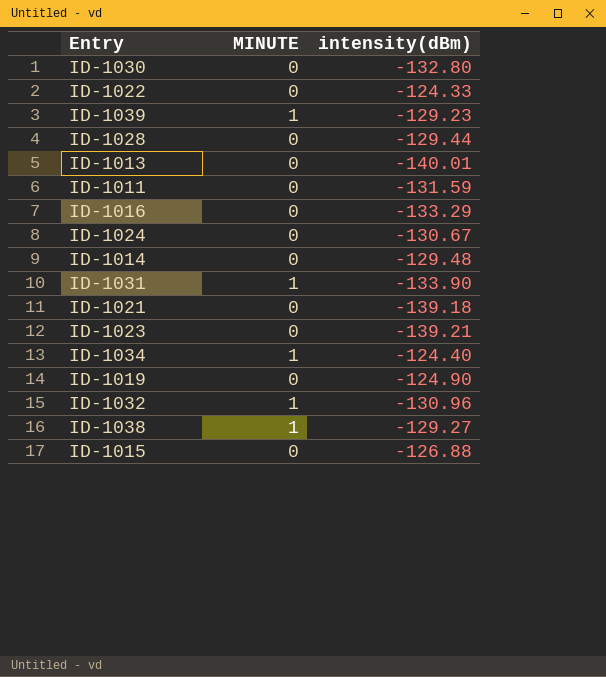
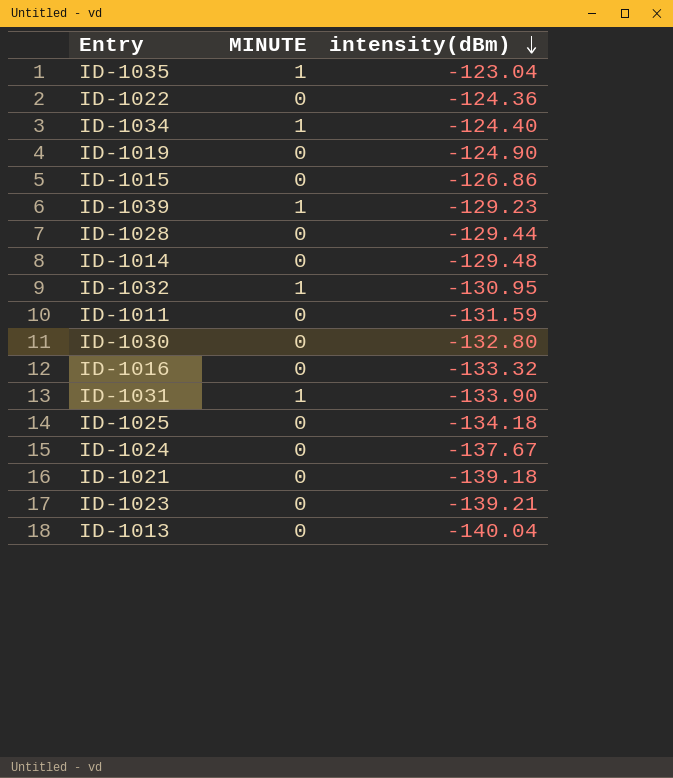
row order: none -> intensity(dBm) descending
row ID-1038: 1 | -129.27 -> none
row ID-1035: none -> 1 | -123.04
ID-1022 | intensity(dBm): -124.33 -> -124.36
ID-1015 | intensity(dBm): -126.88 -> -126.86
ID-1032 | intensity(dBm): -130.96 -> -130.95
ID-1016 | intensity(dBm): -133.29 -> -133.32
row ID-1025: none -> 0 | -134.18
ID-1024 | intensity(dBm): -130.67 -> -137.67
ID-1013 | intensity(dBm): -140.01 -> -140.04

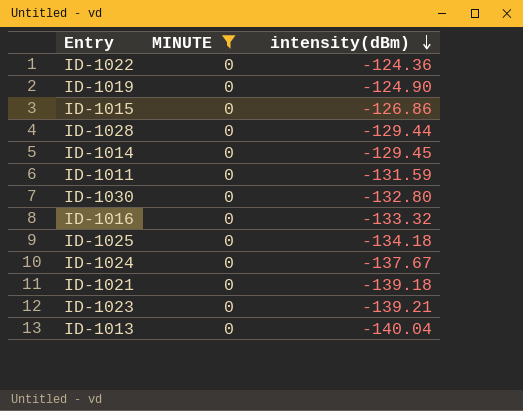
filter: none -> MINUTE = 0
ID-1014 | intensity(dBm): -129.48 -> -129.45

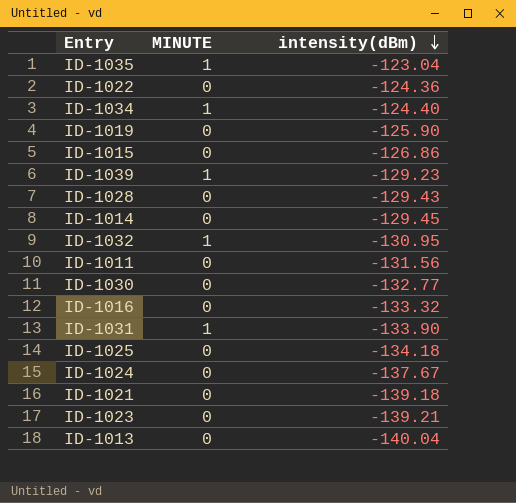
filter: MINUTE = 0 -> none
ID-1019 | intensity(dBm): -124.90 -> -125.90
ID-1028 | intensity(dBm): -129.44 -> -129.43
ID-1011 | intensity(dBm): -131.59 -> -131.56
ID-1030 | intensity(dBm): -132.80 -> -132.77

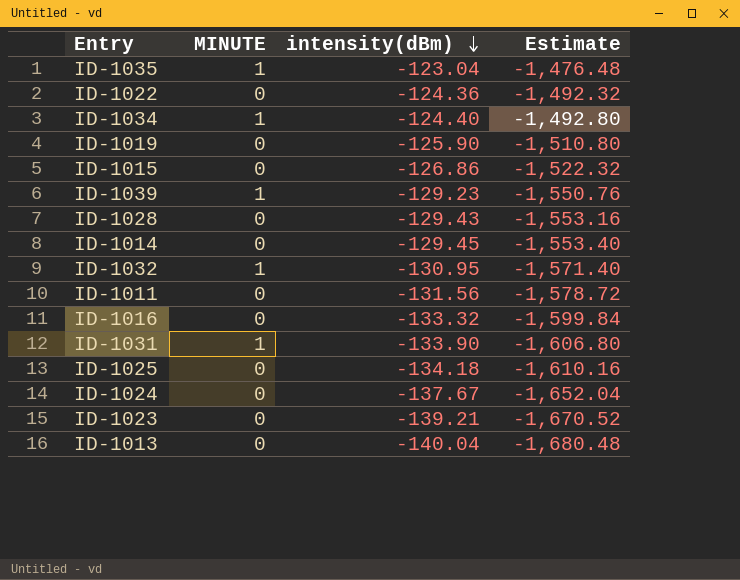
column Estimate | formula: none -> [intensity(dBm)] * 12
row ID-1030: 0 | -132.77 -> none
row ID-1021: 0 | -139.18 -> none

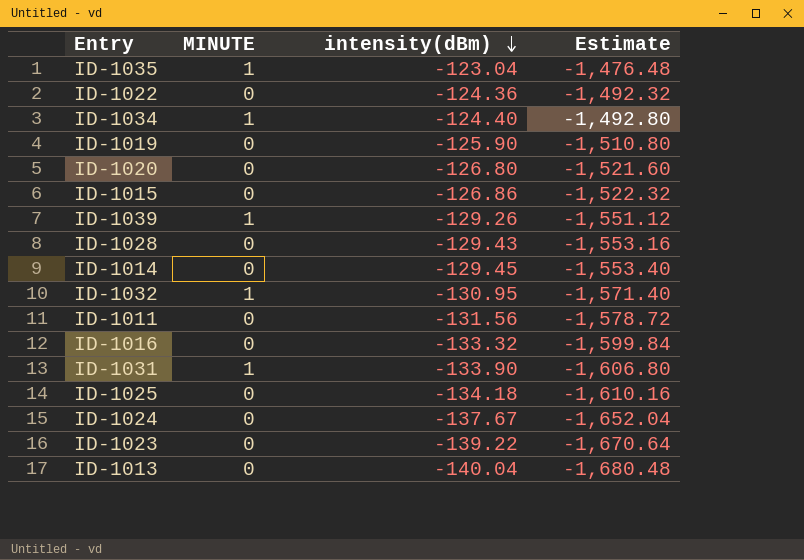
row ID-1020: none -> 0 | -126.80 | -1,521.60
ID-1039 | intensity(dBm): -129.23 -> -129.26
ID-1039 | Estimate: -1,550.76 -> -1,551.12
ID-1023 | intensity(dBm): -139.21 -> -139.22
ID-1023 | Estimate: -1,670.52 -> -1,670.64

